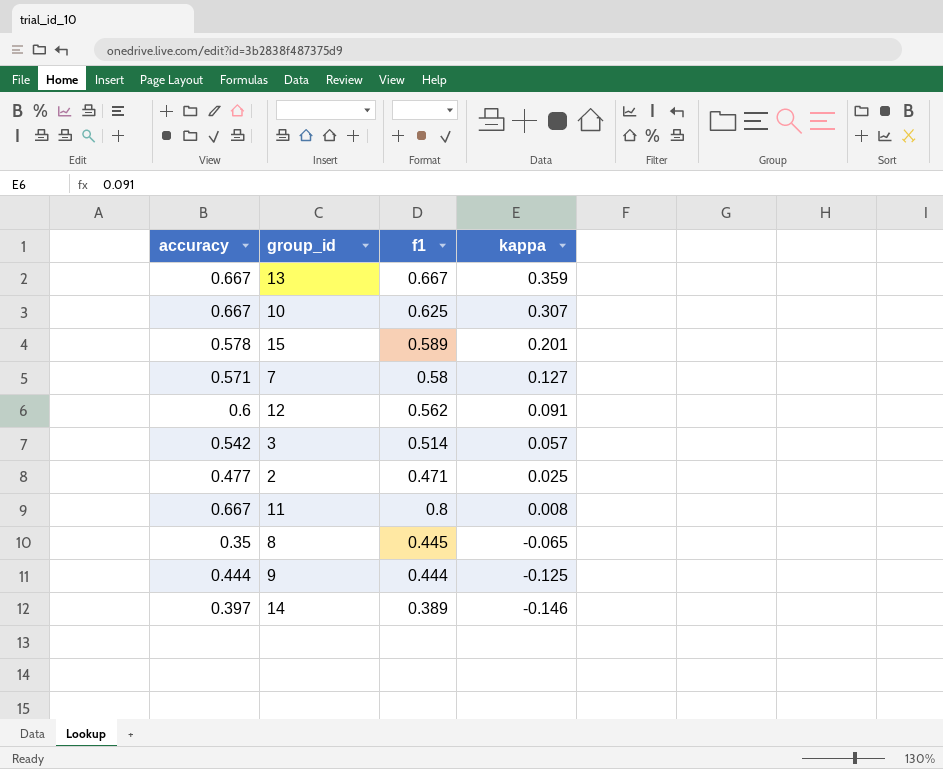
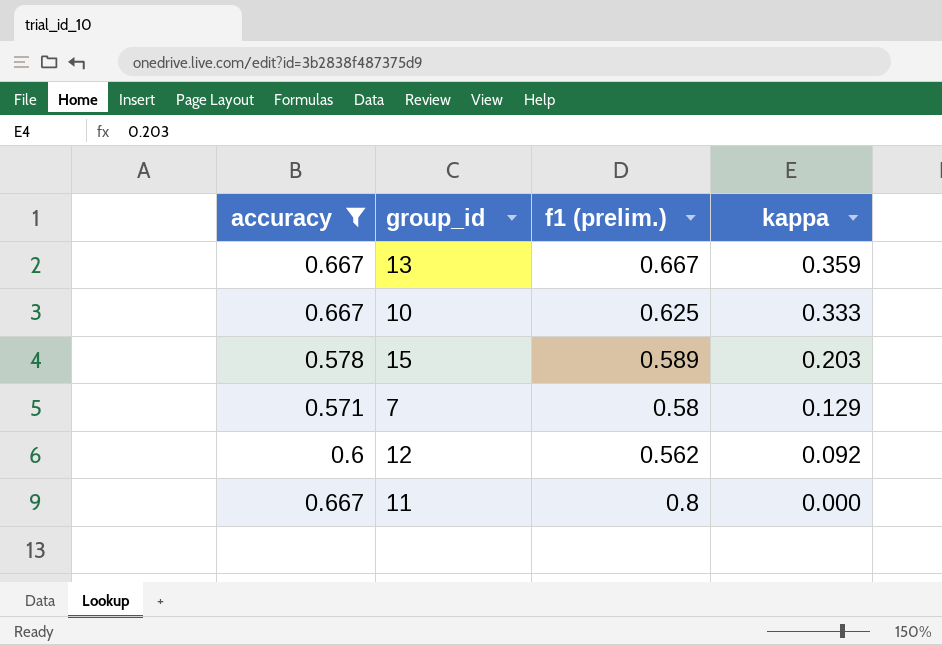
filter: none -> accuracy >= 0.571
column name: f1 -> f1 (prelim.)
10 | kappa: 0.307 -> 0.333
15 | kappa: 0.201 -> 0.203
7 | kappa: 0.127 -> 0.129
12 | kappa: 0.091 -> 0.092
11 | kappa: 0.008 -> 0.000

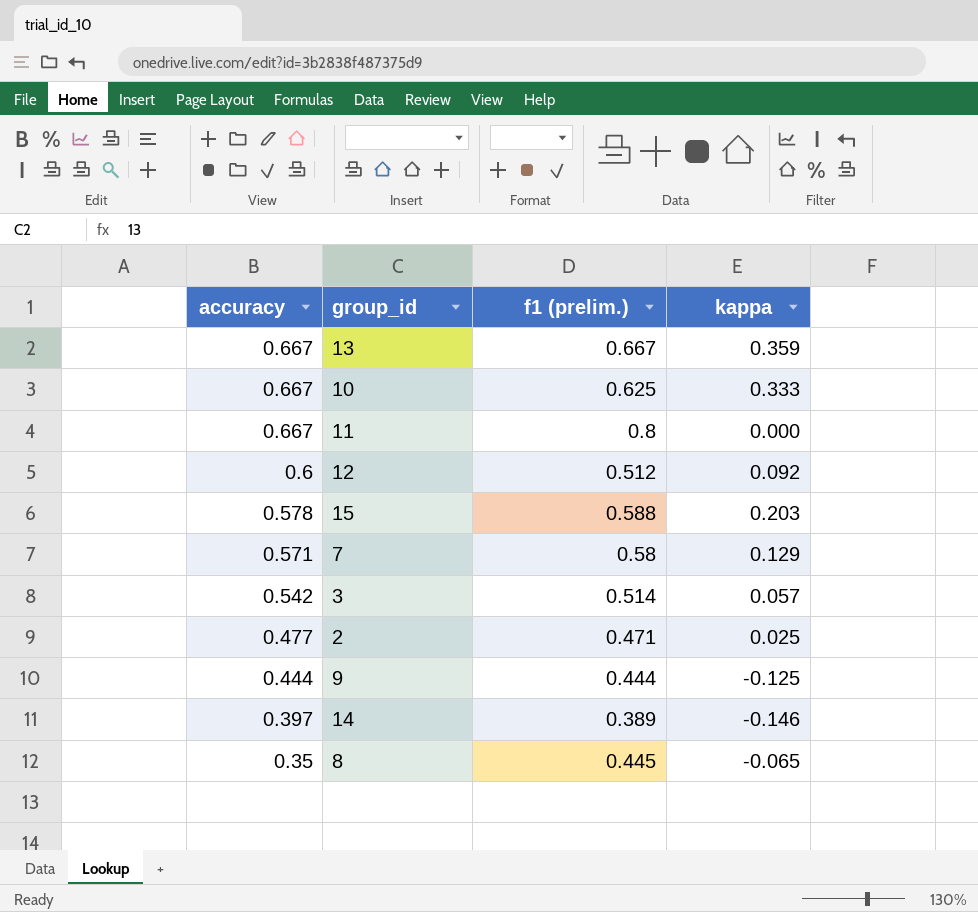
filter: accuracy >= 0.571 -> none
row order: kappa descending -> accuracy descending
12 | f1 (prelim.): 0.562 -> 0.512
15 | f1 (prelim.): 0.589 -> 0.588

